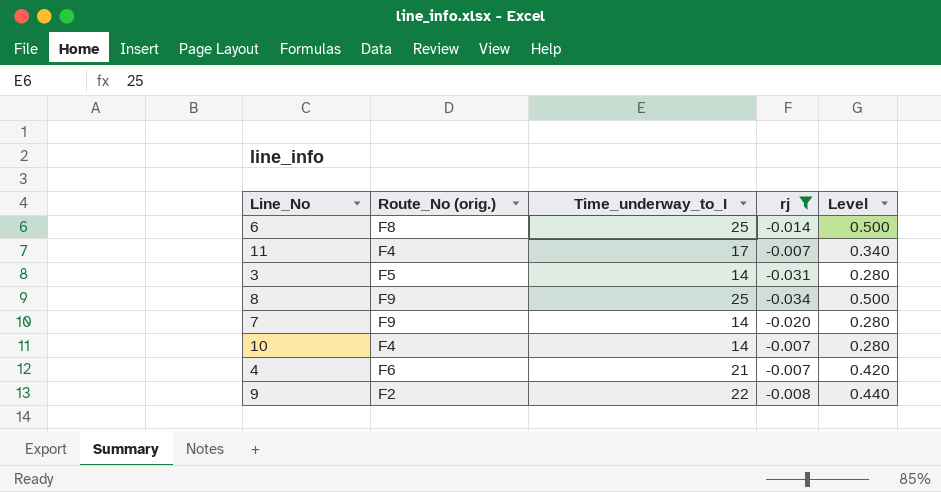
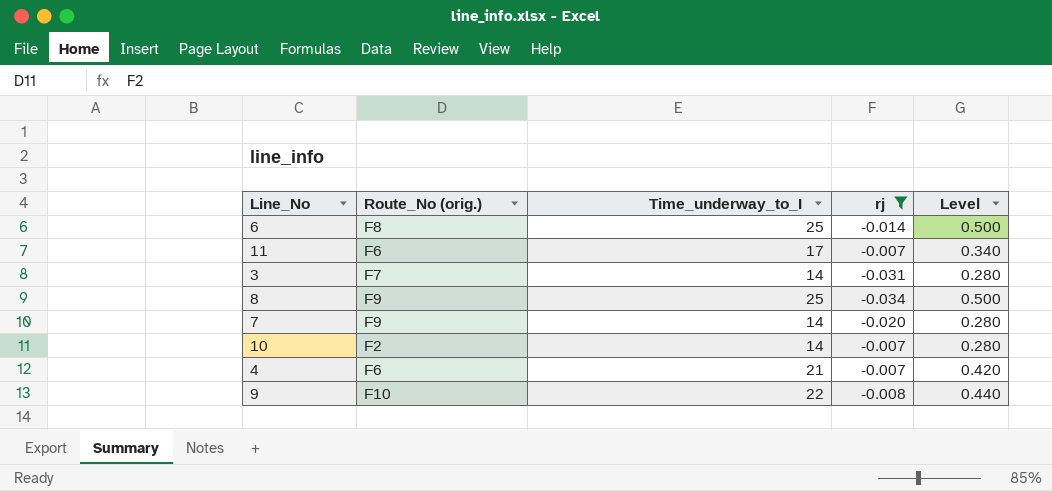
11 | Route_No (orig.): F4 -> F6
3 | Route_No (orig.): F5 -> F7
10 | Route_No (orig.): F4 -> F2
9 | Route_No (orig.): F2 -> F10

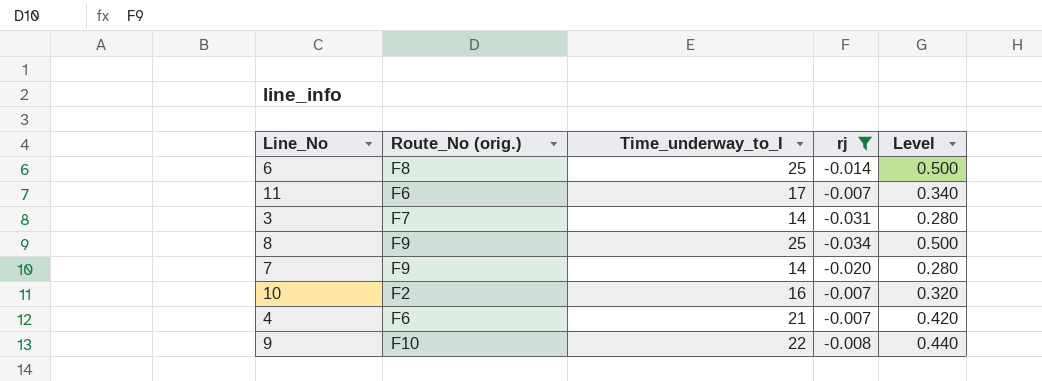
10 | Time_underway_to_I: 14 -> 16
10 | Level: 0.280 -> 0.320

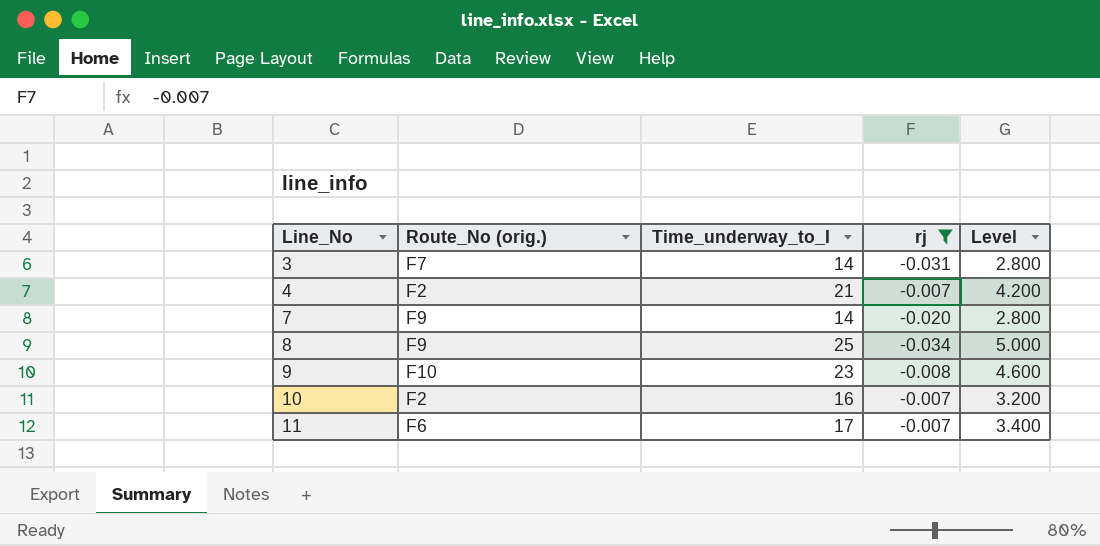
row order: none -> Line_No ascending
column Level | formula: [Time_underway_to_I] * 0.02 -> [Time_underway_to_I] * 0.2
row 6: F8 | 25 | -0.014 | 0.500 -> none
4 | Route_No (orig.): F6 -> F2
9 | Time_underway_to_I: 22 -> 23

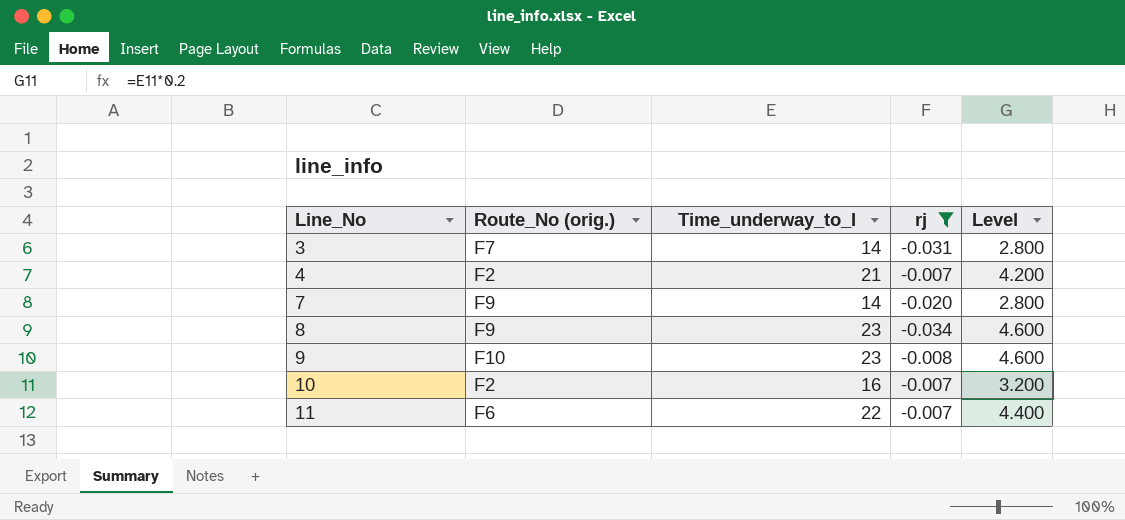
8 | Time_underway_to_I: 25 -> 23
8 | Level: 5.000 -> 4.600
11 | Time_underway_to_I: 17 -> 22
11 | Level: 3.400 -> 4.400

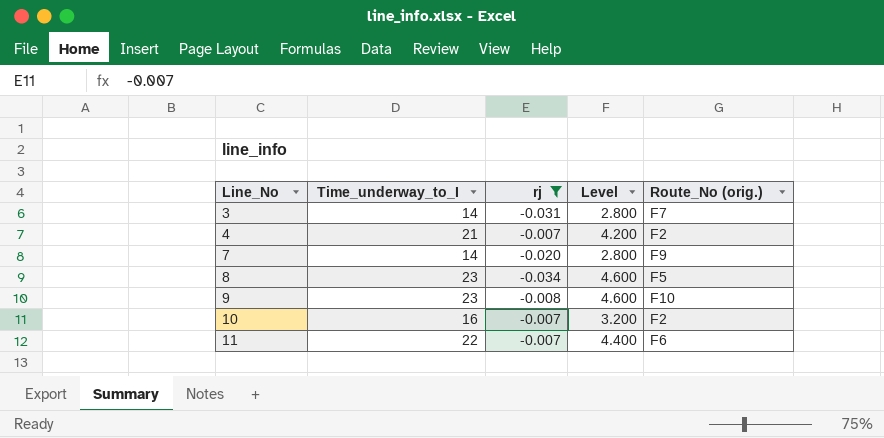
column Route_No (orig.) | position: 2 -> 5
8 | Route_No (orig.): F9 -> F5

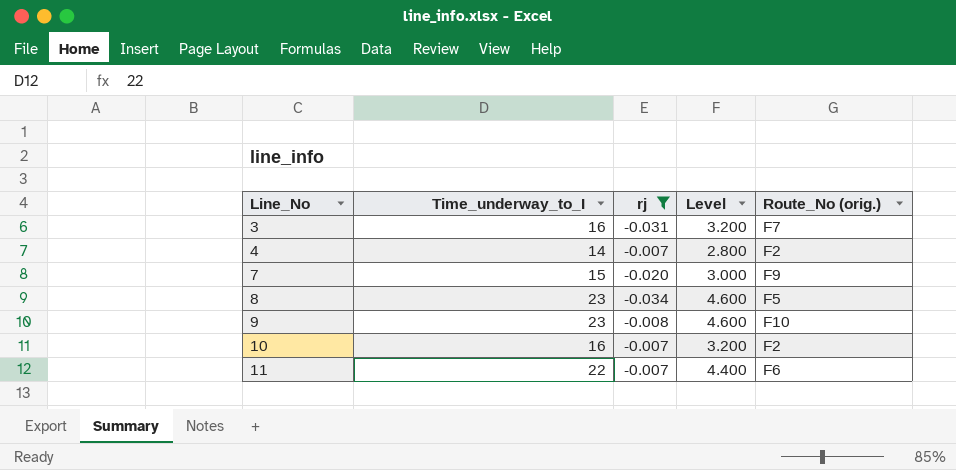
3 | Time_underway_to_I: 14 -> 16
3 | Level: 2.800 -> 3.200
4 | Time_underway_to_I: 21 -> 14
4 | Level: 4.200 -> 2.800
7 | Time_underway_to_I: 14 -> 15
7 | Level: 2.800 -> 3.000

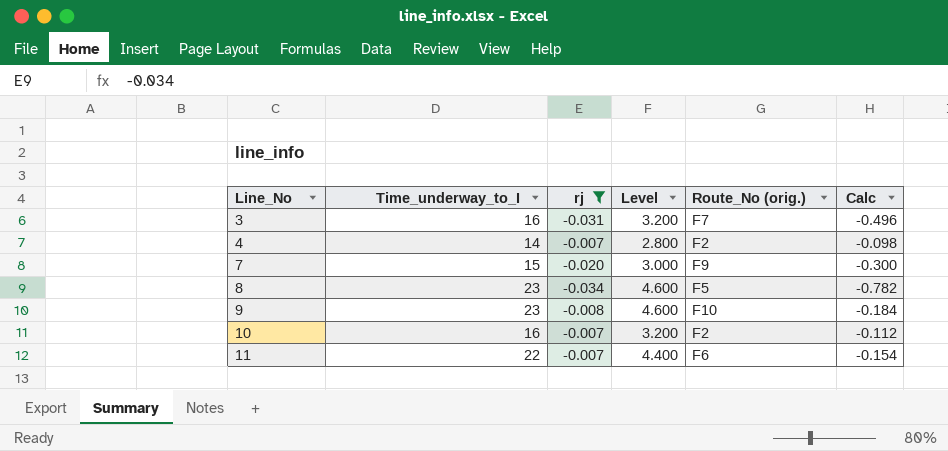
column Calc | formula: none -> [Time_underway_to_I] * [rj]

